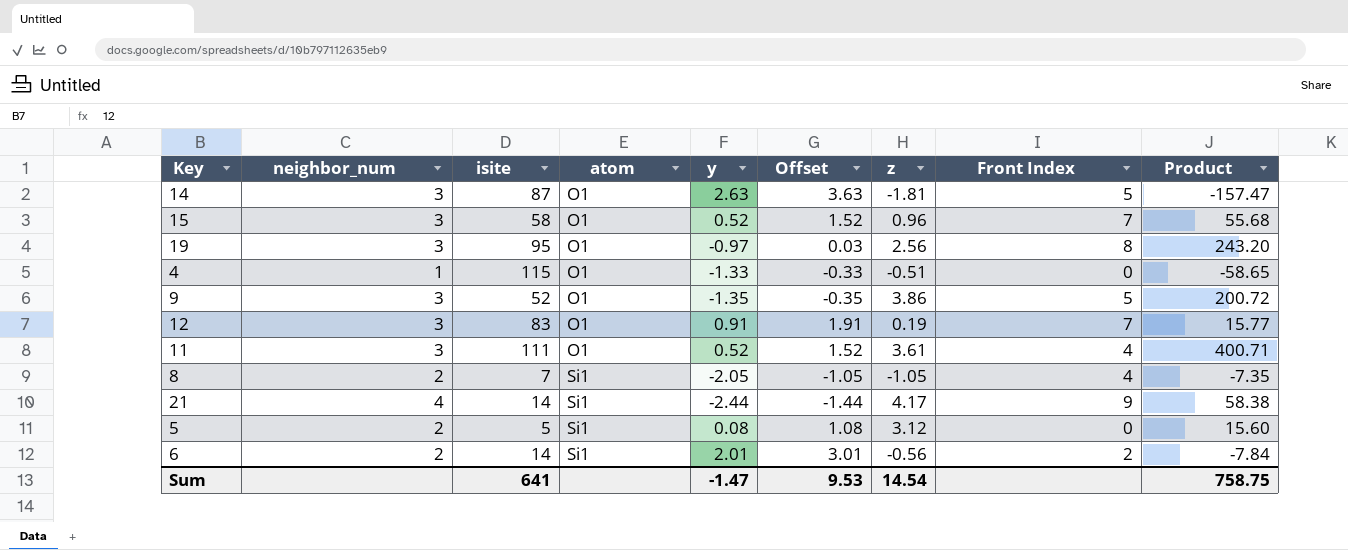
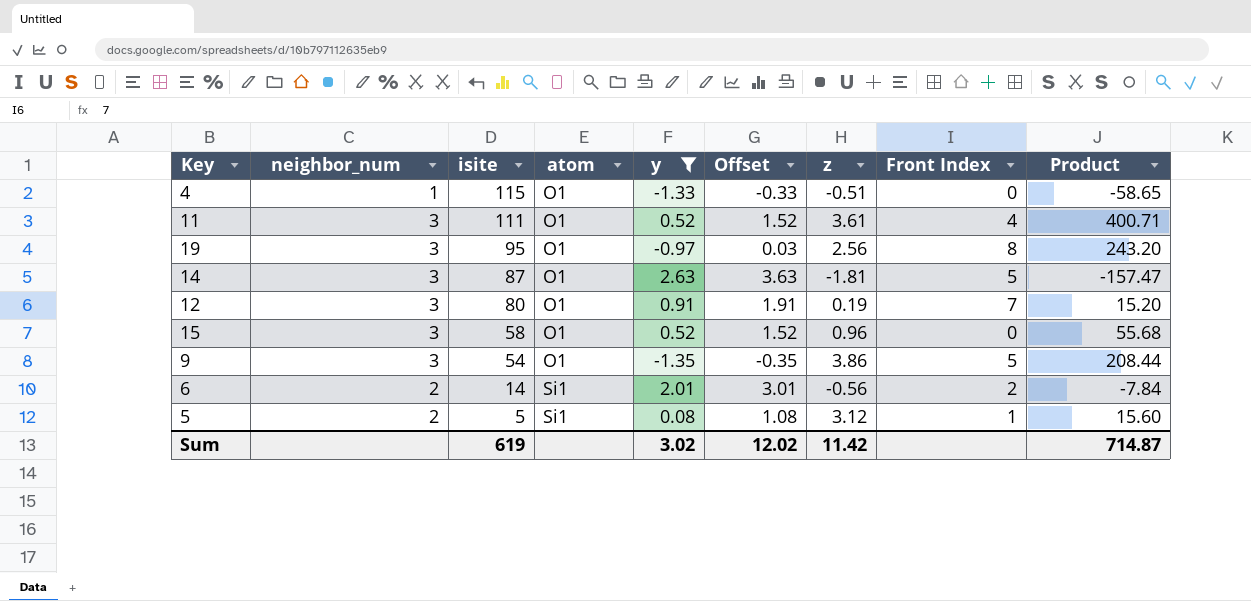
filter: none -> y >= -1.35
row order: atom ascending -> isite descending
12 | isite: 83 -> 80
12 | Product: 15.77 -> 15.20
15 | Front Index: 7 -> 0
9 | isite: 52 -> 54
9 | Product: 200.72 -> 208.44
5 | Front Index: 0 -> 1
Sum | isite: 641 -> 619
Sum | y: -1.47 -> 3.02
Sum | Offset: 9.53 -> 12.02
Sum | z: 14.54 -> 11.42
Sum | Product: 758.75 -> 714.87

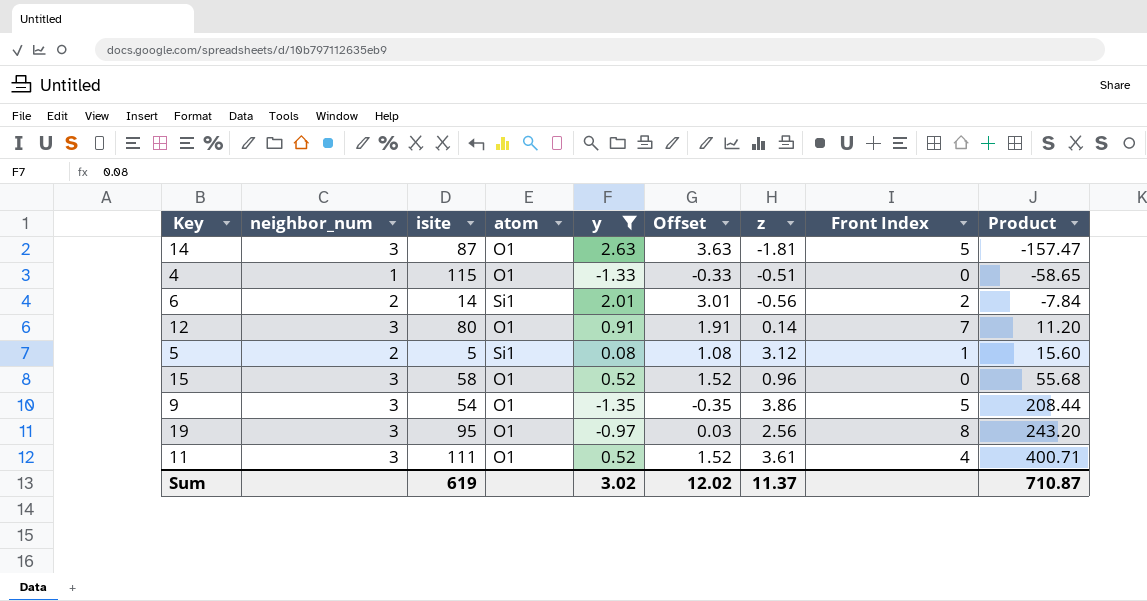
row order: isite descending -> Product ascending
12 | z: 0.19 -> 0.14
12 | Product: 15.20 -> 11.20
Sum | z: 11.42 -> 11.37
Sum | Product: 714.87 -> 710.87

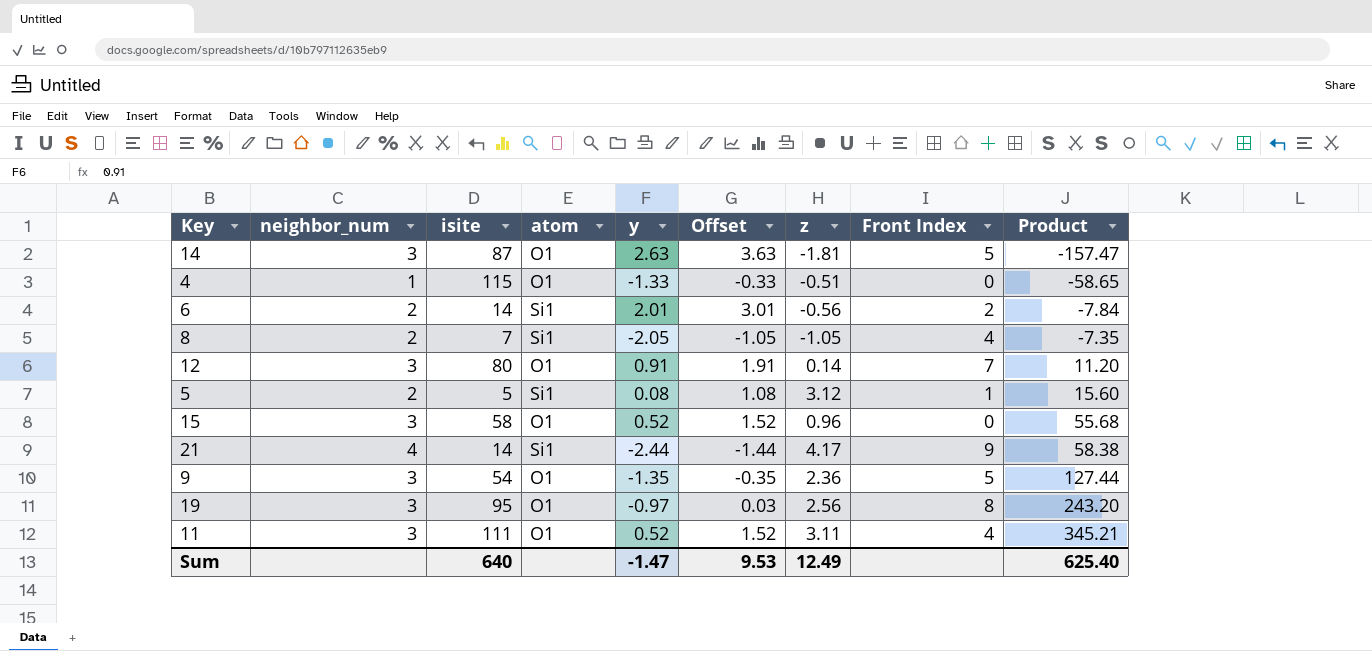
filter: y >= -1.35 -> none
9 | z: 3.86 -> 2.36
9 | Product: 208.44 -> 127.44
11 | z: 3.61 -> 3.11
11 | Product: 400.71 -> 345.21
Sum | isite: 619 -> 640
Sum | y: 3.02 -> -1.47
Sum | Offset: 12.02 -> 9.53
Sum | z: 11.37 -> 12.49
Sum | Product: 710.87 -> 625.40

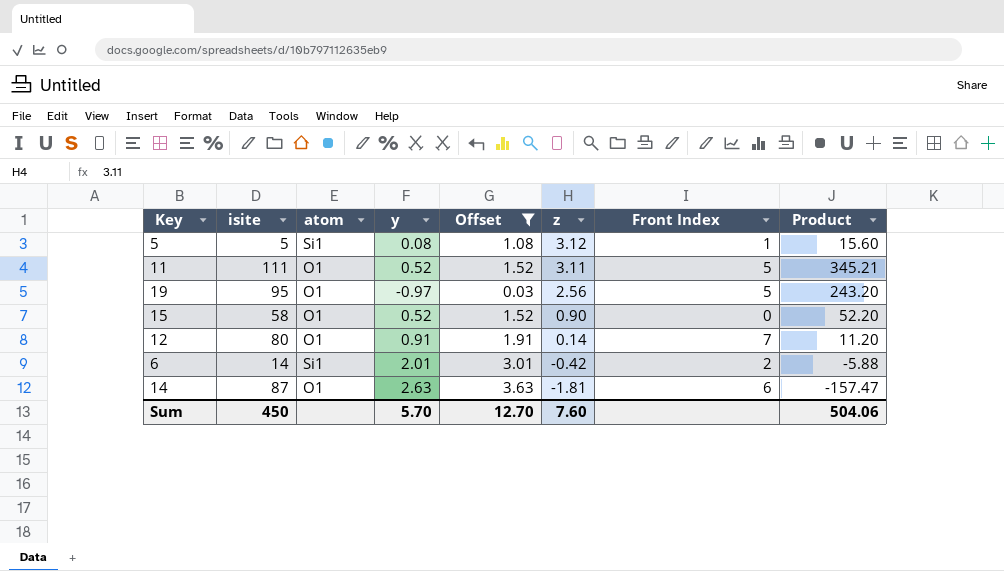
filter: none -> Offset >= 0.03
row order: Product ascending -> z descending
column neighbor_num | position: 2 -> none
11 | Front Index: 4 -> 5
19 | Front Index: 8 -> 5
15 | z: 0.96 -> 0.90
15 | Product: 55.68 -> 52.20
6 | z: -0.56 -> -0.42
6 | Product: -7.84 -> -5.88
14 | Front Index: 5 -> 6
Sum | isite: 640 -> 450
Sum | y: -1.47 -> 5.70
Sum | Offset: 9.53 -> 12.70
Sum | z: 12.49 -> 7.60
Sum | Product: 625.40 -> 504.06

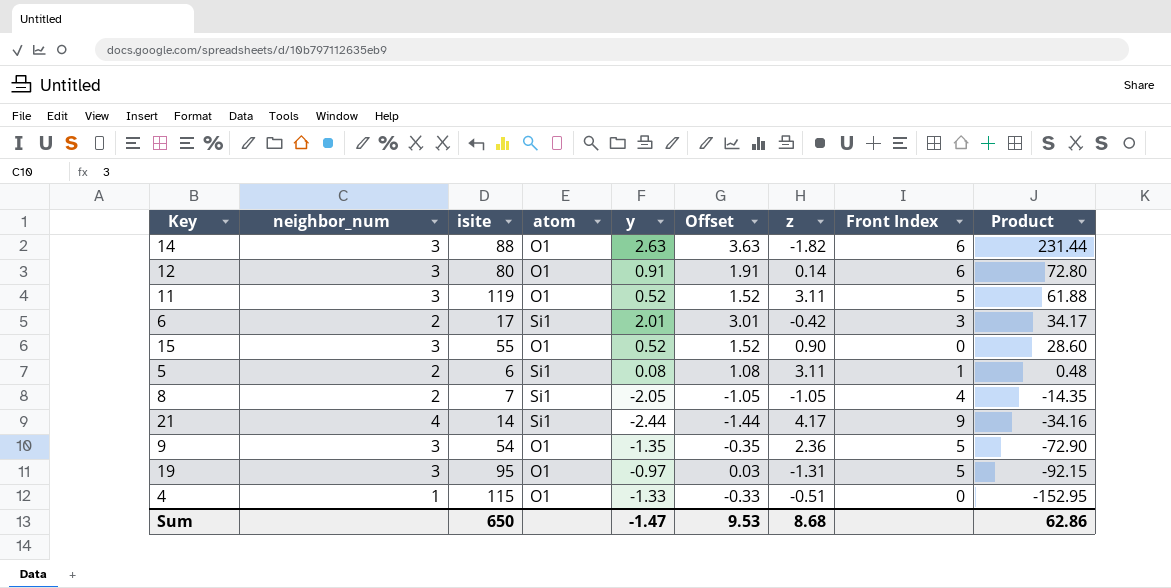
filter: Offset >= 0.03 -> none
row order: z descending -> Product descending
column neighbor_num | position: none -> 2
column Product | formula: [isite] * [z] -> [isite] * [y]
14 | isite: 87 -> 88
14 | z: -1.81 -> -1.82
12 | Front Index: 7 -> 6
11 | isite: 111 -> 119
6 | isite: 14 -> 17
6 | Front Index: 2 -> 3
15 | isite: 58 -> 55
5 | isite: 5 -> 6
5 | z: 3.12 -> 3.11
19 | z: 2.56 -> -1.31
Sum | isite: 450 -> 650
Sum | y: 5.70 -> -1.47
Sum | Offset: 12.70 -> 9.53
Sum | z: 7.60 -> 8.68
Sum | Product: 504.06 -> 62.86

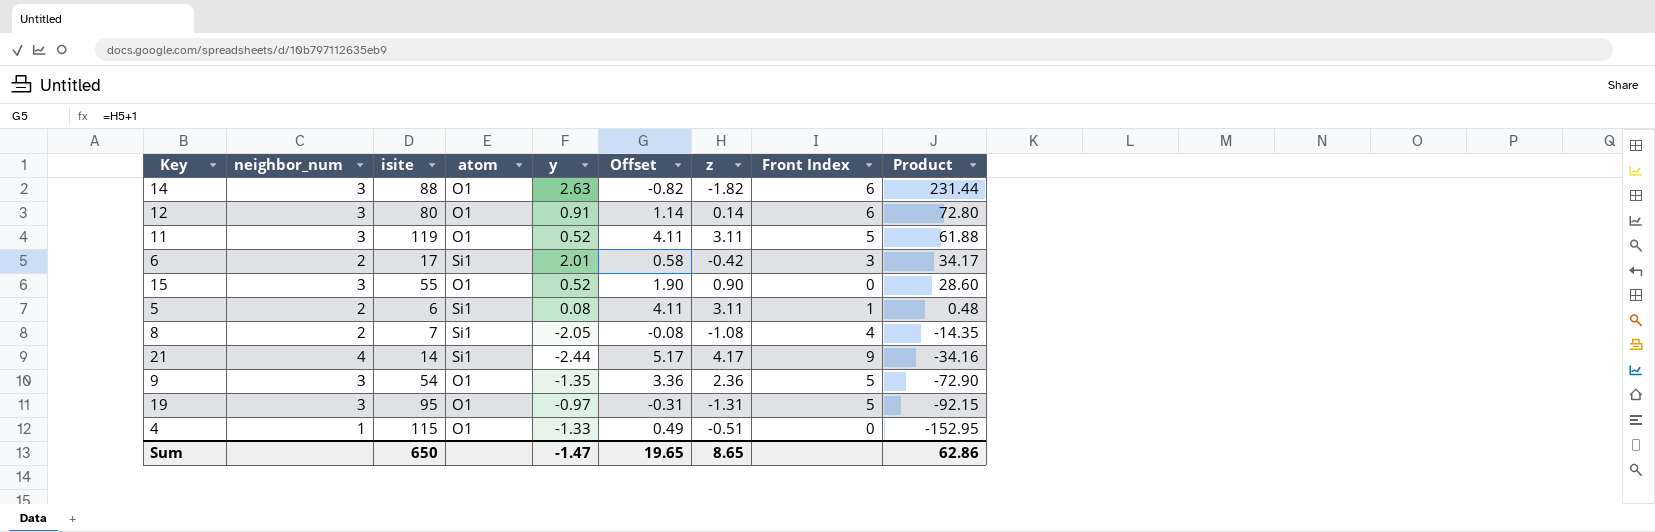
column Offset | formula: [y] + 1 -> [z] + 1
8 | z: -1.05 -> -1.08
Sum | Offset: 9.53 -> 19.65
Sum | z: 8.68 -> 8.65

